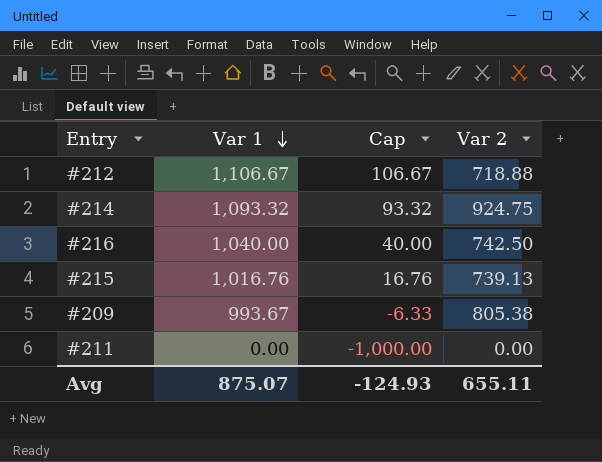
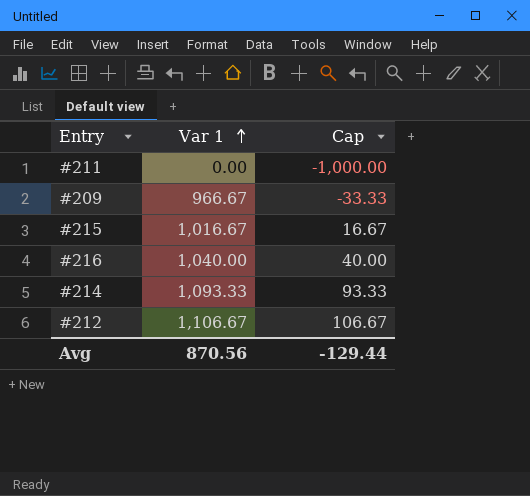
row order: Var 1 descending -> Var 1 ascending
column Var 2 | position: 4 -> none
#209 | Var 1: 993.67 -> 966.67
#209 | Cap: -6.33 -> -33.33
#215 | Var 1: 1,016.76 -> 1,016.67
#215 | Cap: 16.76 -> 16.67
#214 | Var 1: 1,093.32 -> 1,093.33
#214 | Cap: 93.32 -> 93.33
Avg | Var 1: 875.07 -> 870.56
Avg | Cap: -124.93 -> -129.44

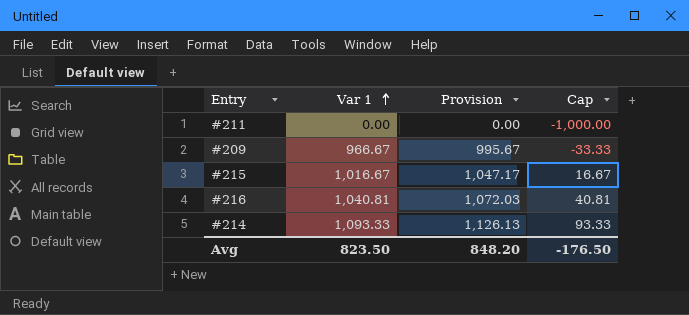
column Provision | formula: none -> [Var 1] * 1.03
row #212: 1,106.67 | 106.67 -> none
#216 | Var 1: 1,040.00 -> 1,040.81
#216 | Cap: 40.00 -> 40.81
Avg | Var 1: 870.56 -> 823.50
Avg | Cap: -129.44 -> -176.50

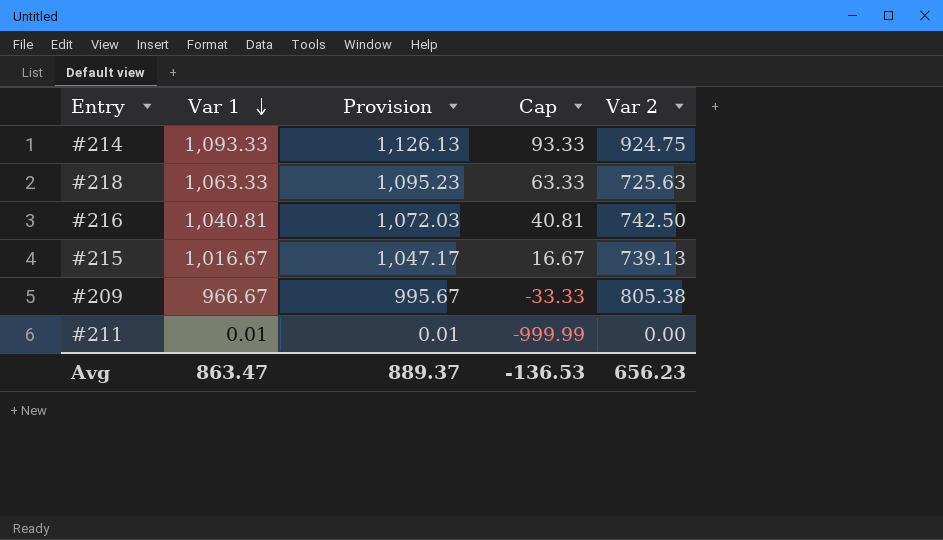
row order: Var 1 ascending -> Var 1 descending
column Var 2 | position: none -> 5
row #218: none -> 1,063.33 | 1,095.23 | 63.33 | 725.63
#211 | Var 1: 0.00 -> 0.01
#211 | Provision: 0.00 -> 0.01
#211 | Cap: -1,000.00 -> -999.99
Avg | Var 1: 823.50 -> 863.47
Avg | Provision: 848.20 -> 889.37
Avg | Cap: -176.50 -> -136.53

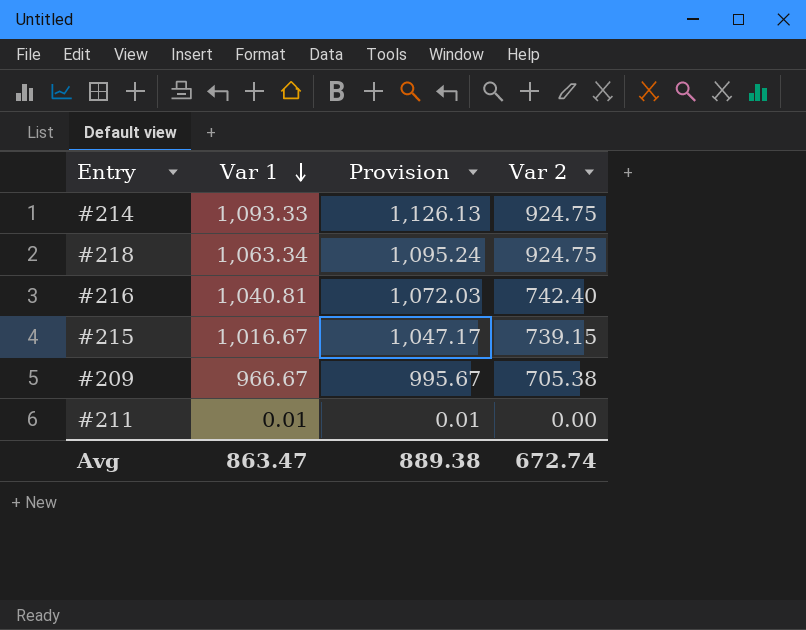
column Cap | formula: [Var 1] - 1000 -> none
#218 | Var 1: 1,063.33 -> 1,063.34
#218 | Provision: 1,095.23 -> 1,095.24
#218 | Var 2: 725.63 -> 924.75
#216 | Var 2: 742.50 -> 742.40
#215 | Var 2: 739.13 -> 739.15
#209 | Var 2: 805.38 -> 705.38
Avg | Provision: 889.37 -> 889.38
Avg | Var 2: 656.23 -> 672.74

